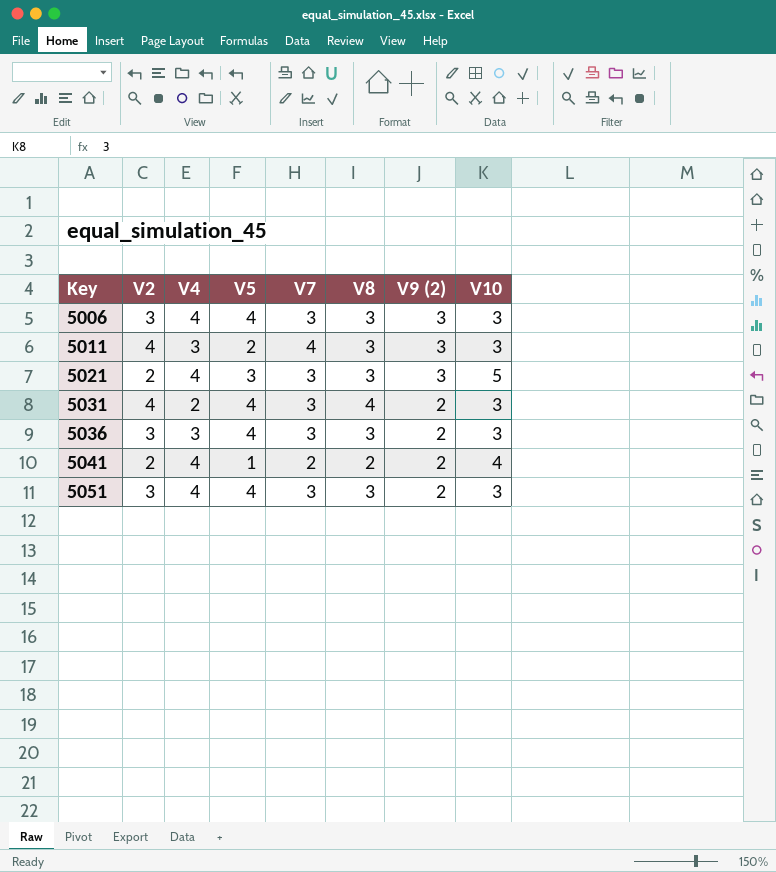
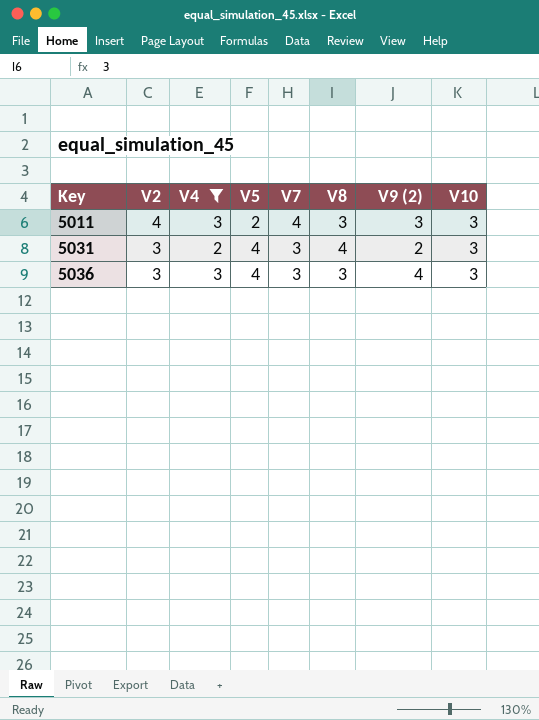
filter: none -> V4 != 4
5031 | V2: 4 -> 3
5036 | V9 (2): 2 -> 4

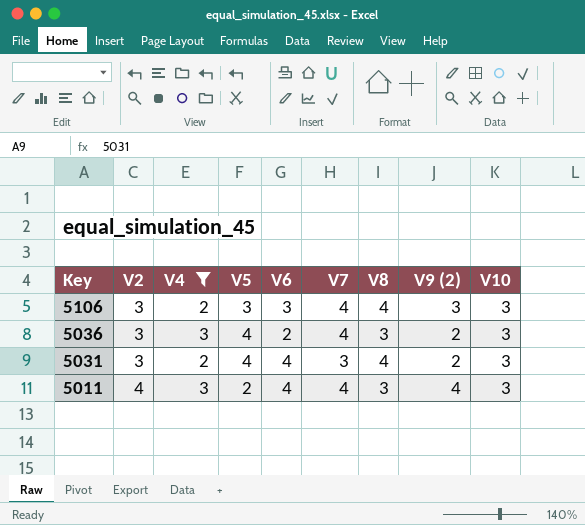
row order: Key ascending -> Key descending
column V6 | position: none -> 5
row 5106: none -> 3 | 2 | 3 | 3 | 4 | 4 | 3 | 3
5036 | V7: 3 -> 4
5036 | V9 (2): 4 -> 2
5011 | V9 (2): 3 -> 4

